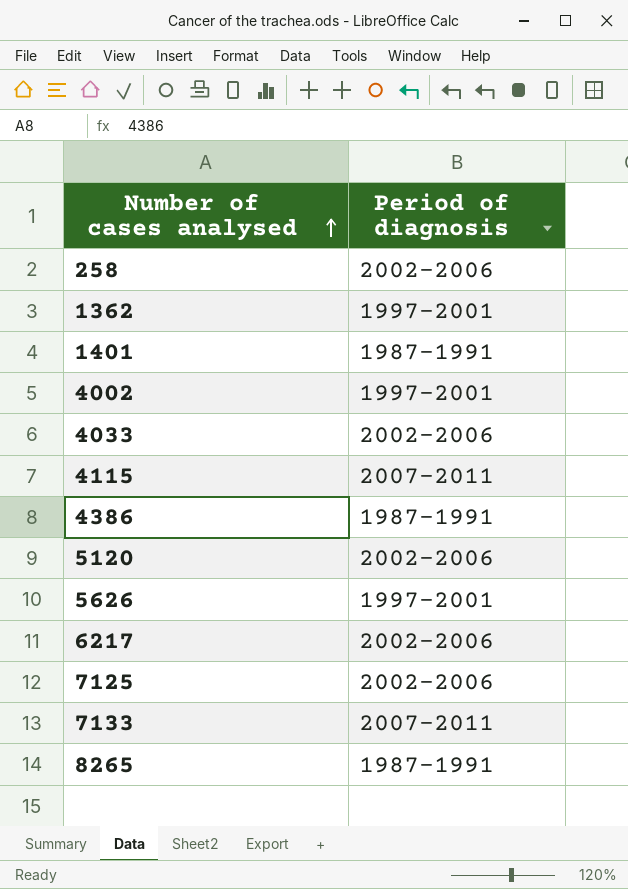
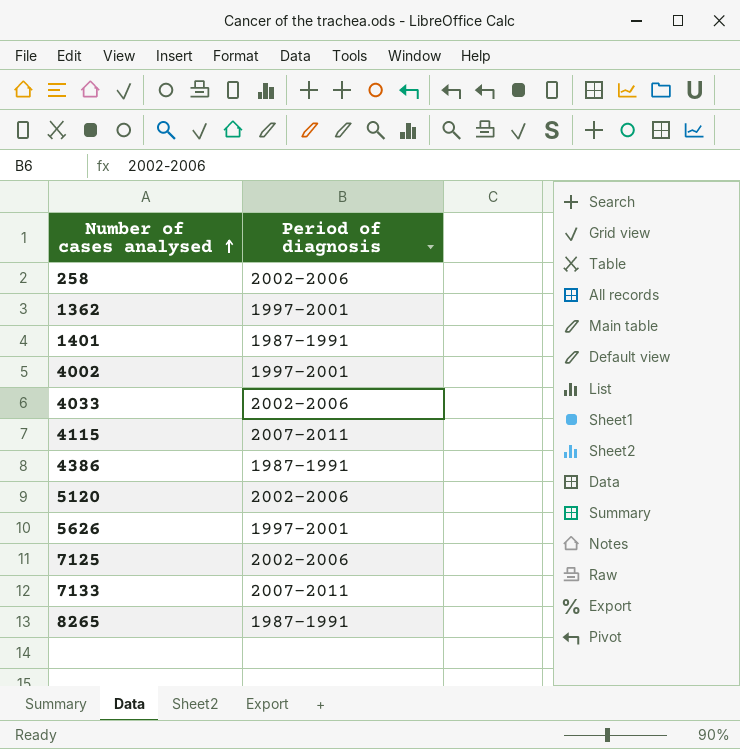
row 6217: 2002-2006 -> none

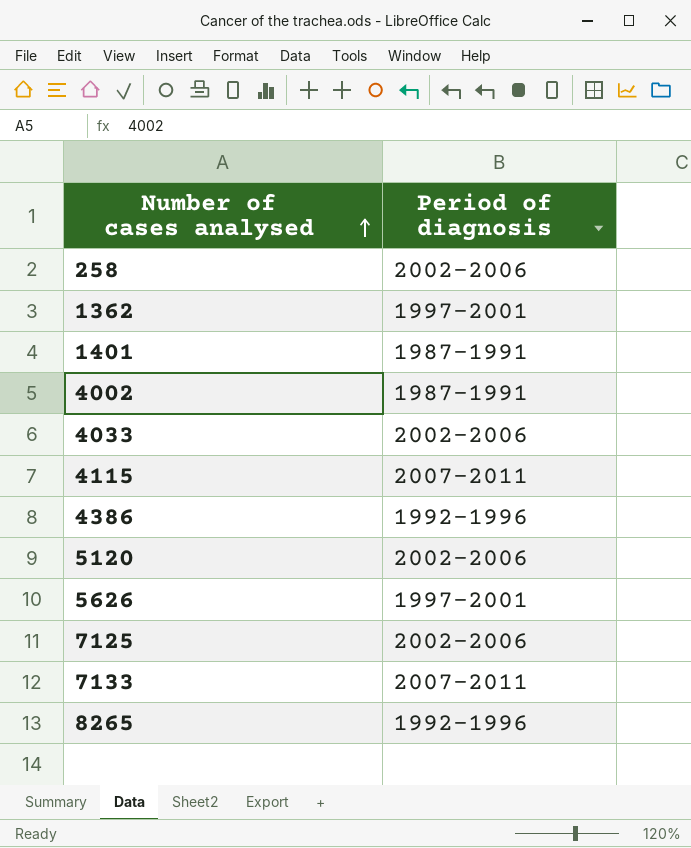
4002 | Period of diagnosis: 1997-2001 -> 1987-1991
4386 | Period of diagnosis: 1987-1991 -> 1992-1996
8265 | Period of diagnosis: 1987-1991 -> 1992-1996

